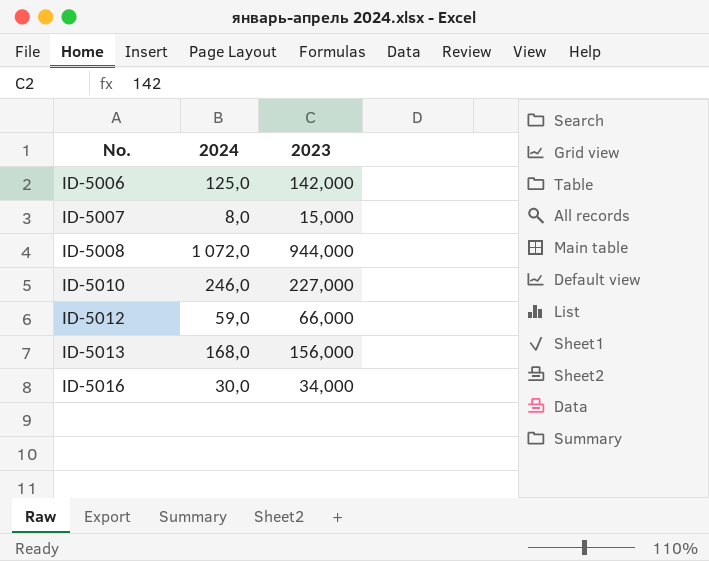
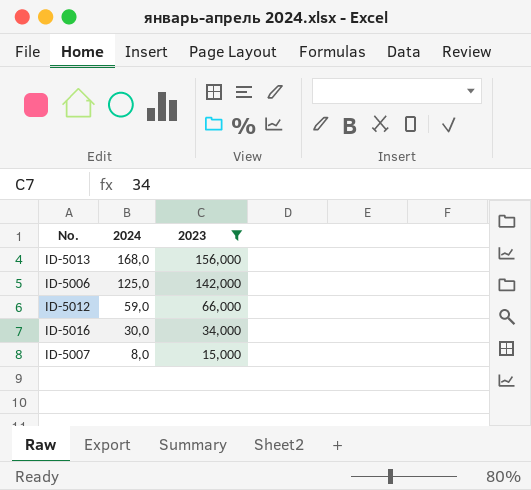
filter: none -> 2023 <= 156,000
row order: No. ascending -> 2024 descending

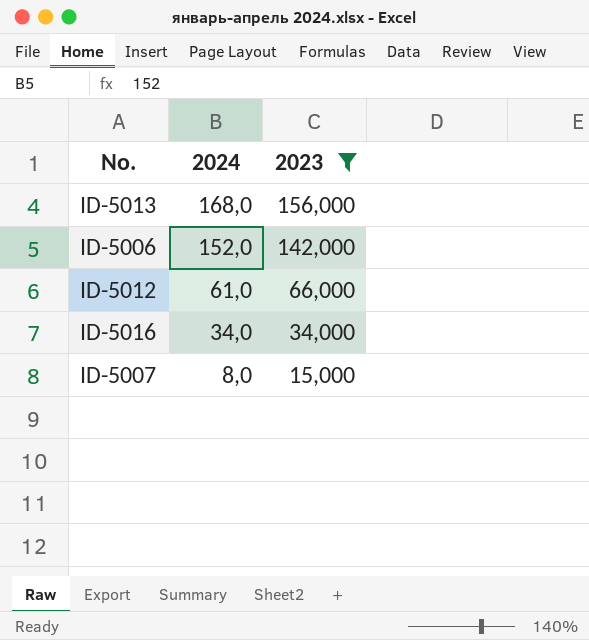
ID-5006 | 2024: 125,0 -> 152,0
ID-5012 | 2024: 59,0 -> 61,0
ID-5016 | 2024: 30,0 -> 34,0

